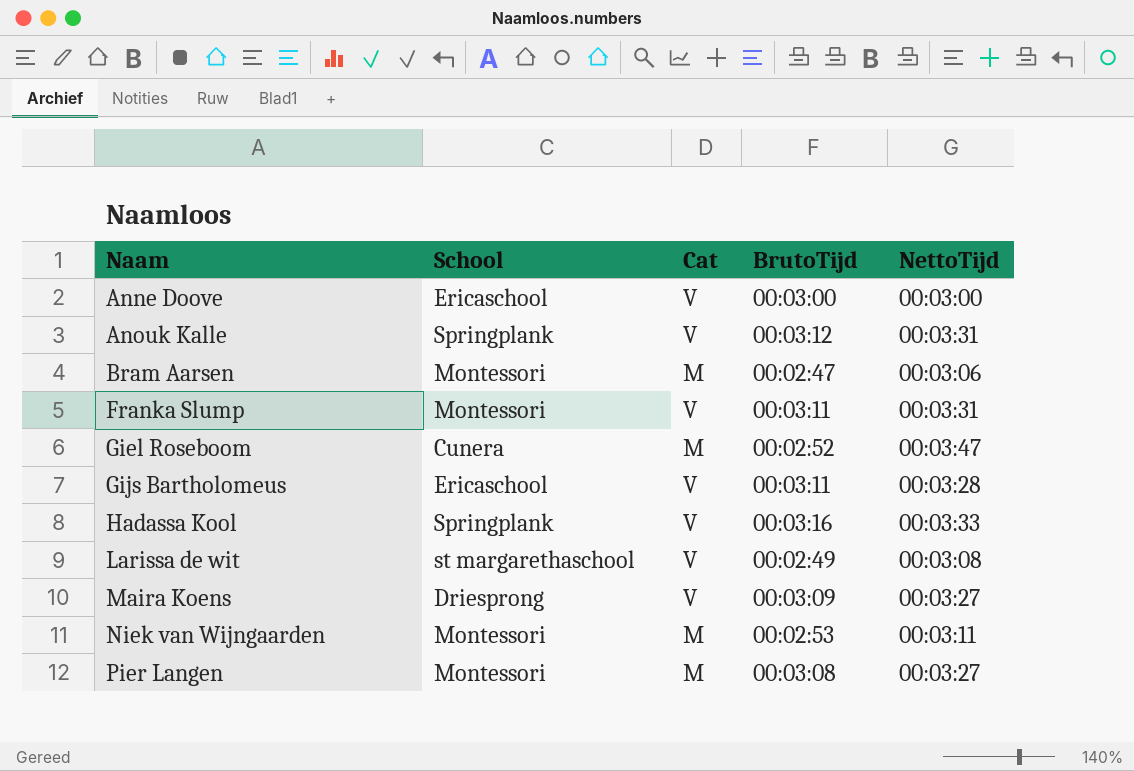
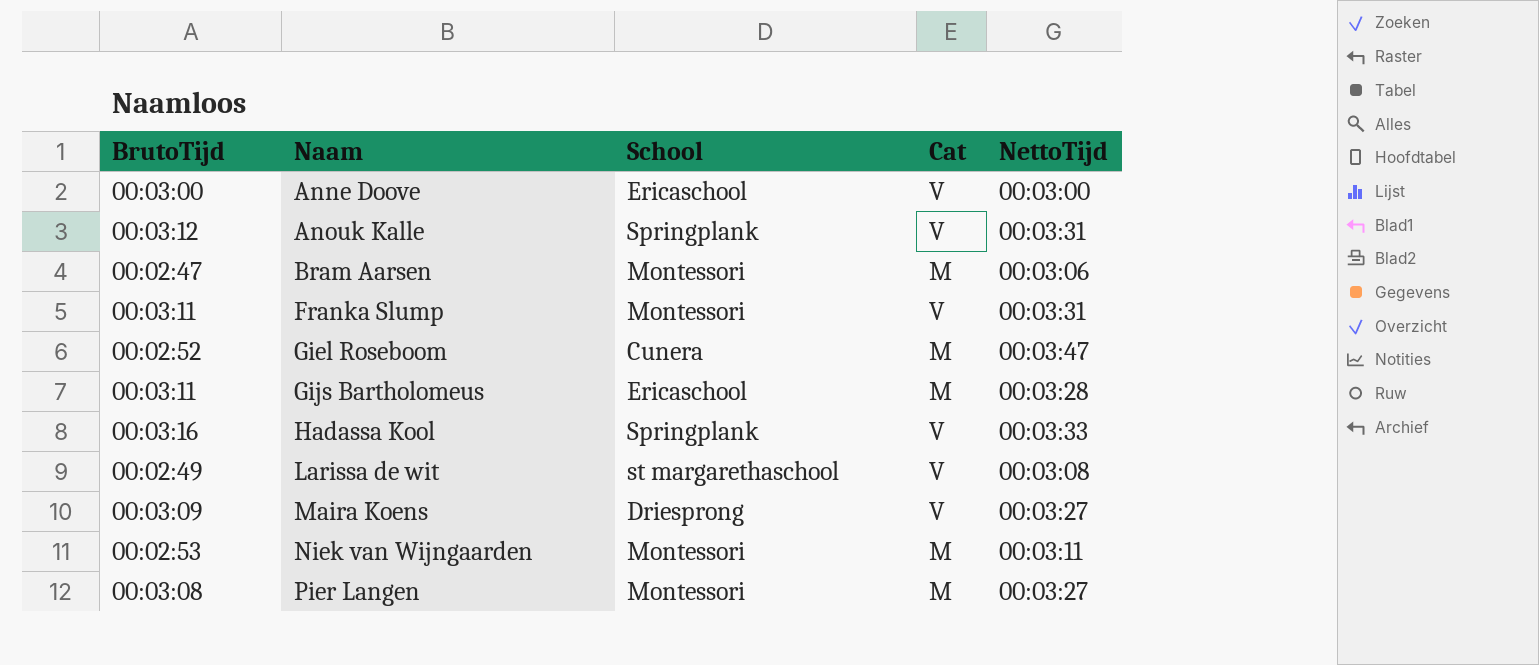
column BrutoTijd | position: 4 -> 1
Gijs Bartholomeus | Cat: V -> M

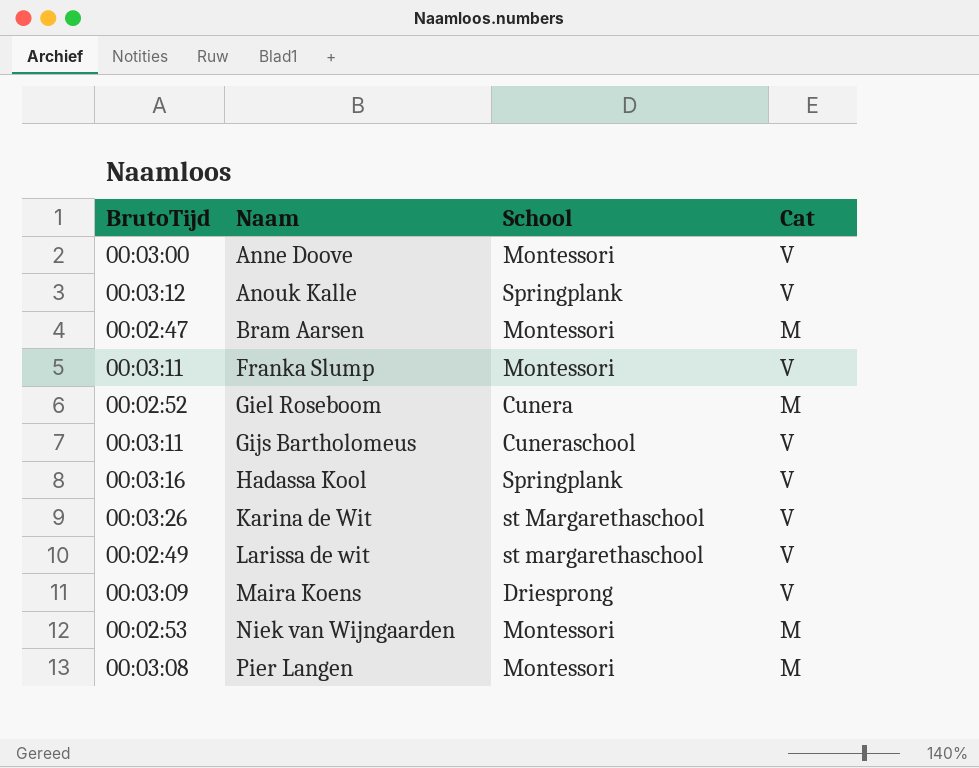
column NettoTijd | position: 5 -> none
Anne Doove | School: Ericaschool -> Montessori
Gijs Bartholomeus | School: Ericaschool -> Cuneraschool
Gijs Bartholomeus | Cat: M -> V
row Karina de Wit: none -> 00:03:26 | st Margarethaschool | V

